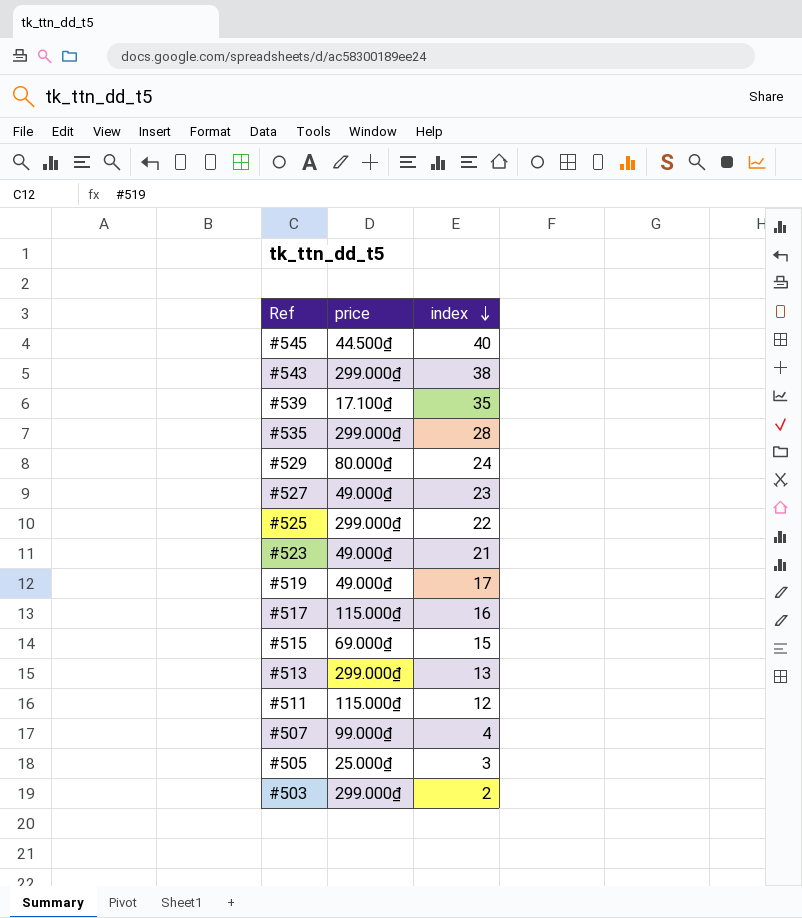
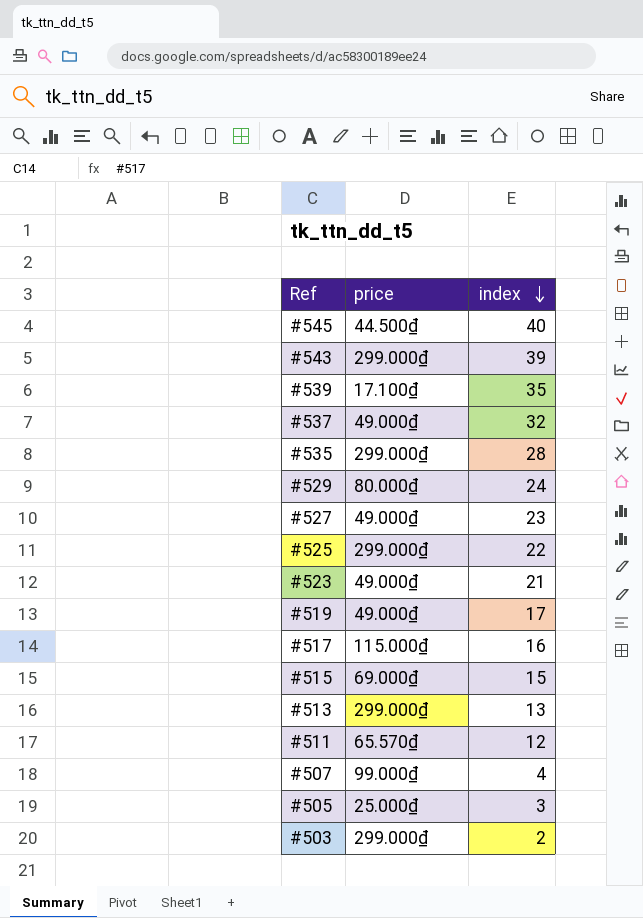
#543 | index: 38 -> 39
row #537: none -> 49.000₫ | 32
#511 | price: 115.000₫ -> 65.570₫

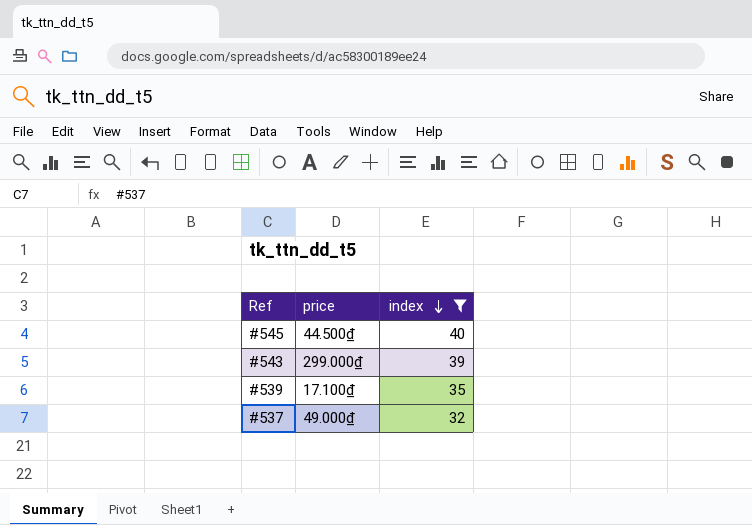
filter: none -> index >= 32

